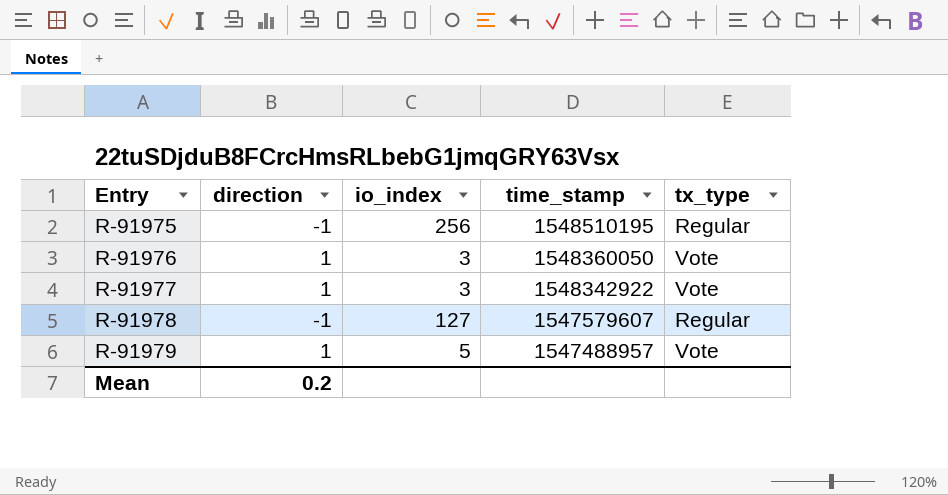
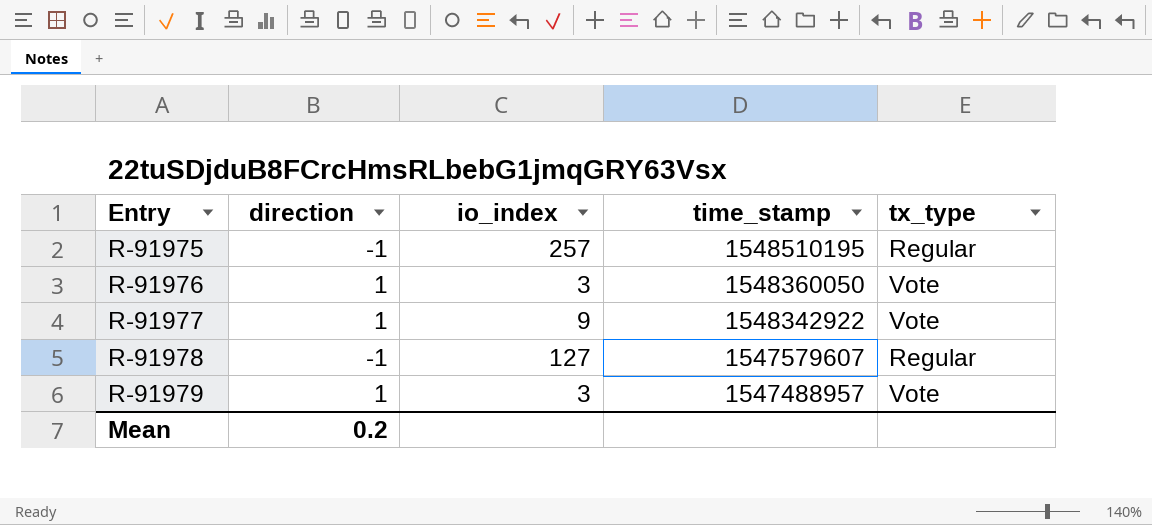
R-91975 | io_index: 256 -> 257
R-91977 | io_index: 3 -> 9
R-91979 | io_index: 5 -> 3

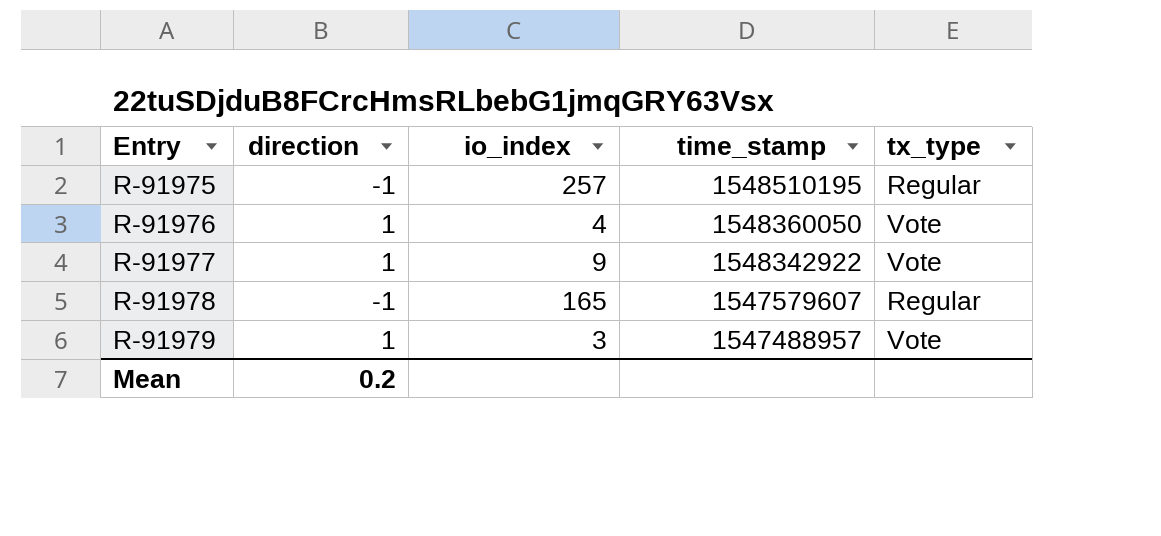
R-91976 | io_index: 3 -> 4
R-91978 | io_index: 127 -> 165

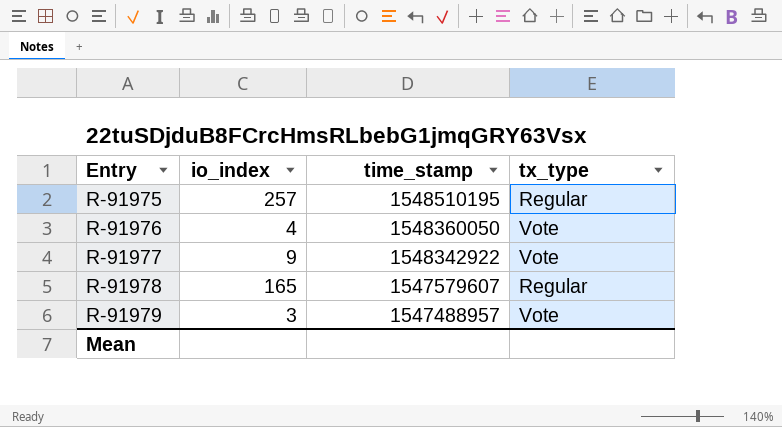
column direction | position: 2 -> none

